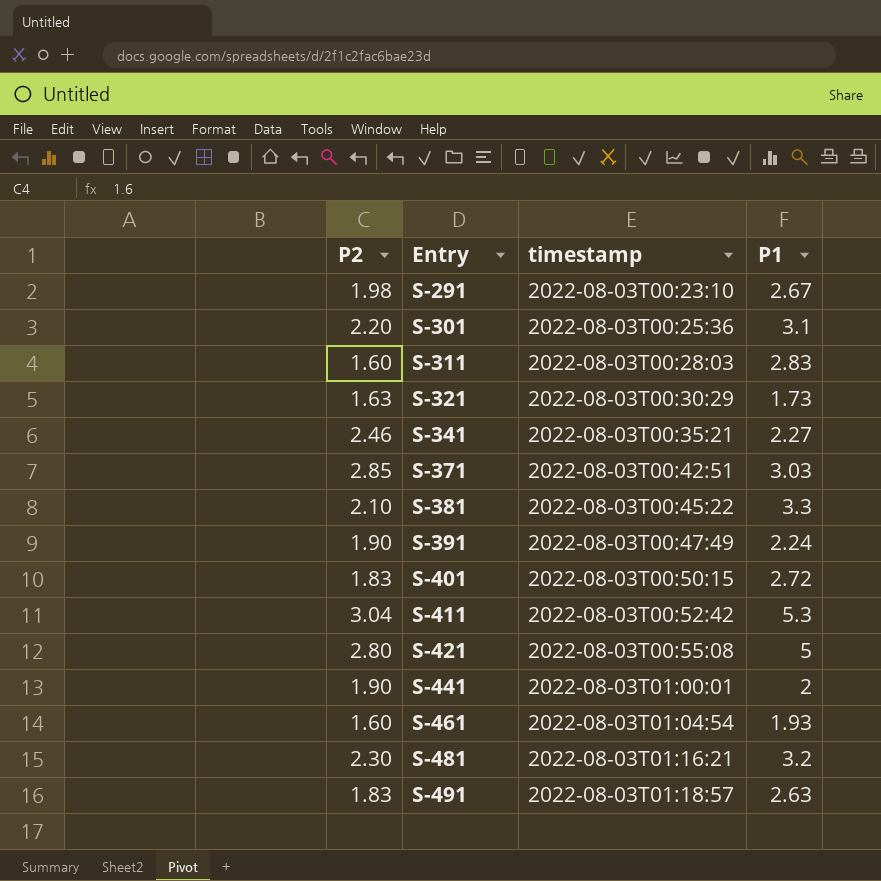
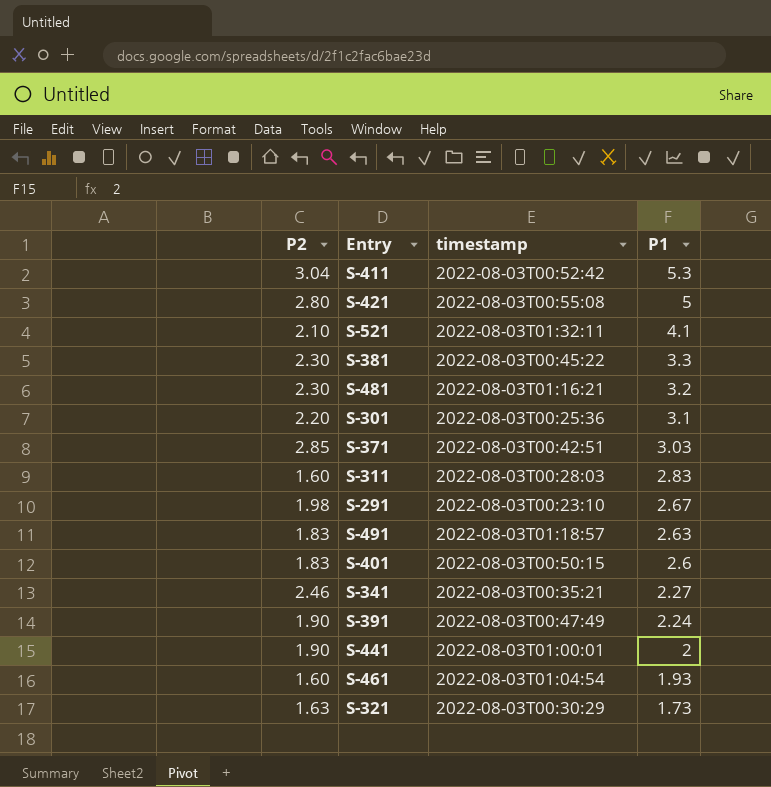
row order: Entry ascending -> P1 descending
row S-521: none -> 2.10 | 2022-08-03T01:32:11 | 4.1
S-381 | P2: 2.10 -> 2.30
S-401 | P1: 2.72 -> 2.6

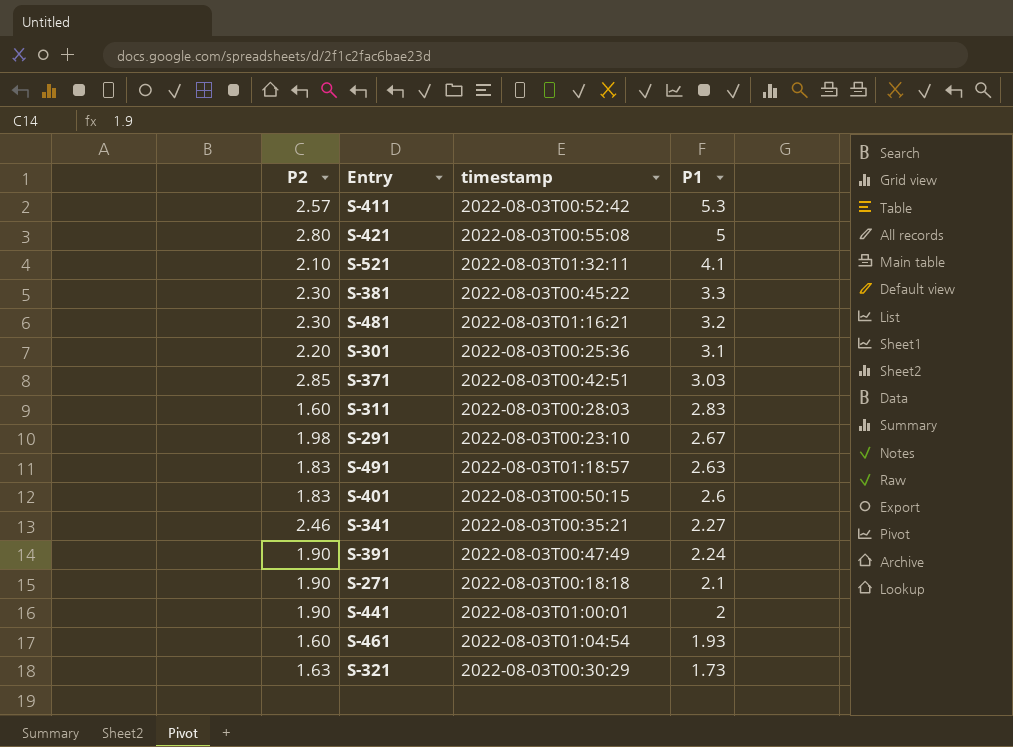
S-411 | P2: 3.04 -> 2.57
row S-271: none -> 1.90 | 2022-08-03T00:18:18 | 2.1

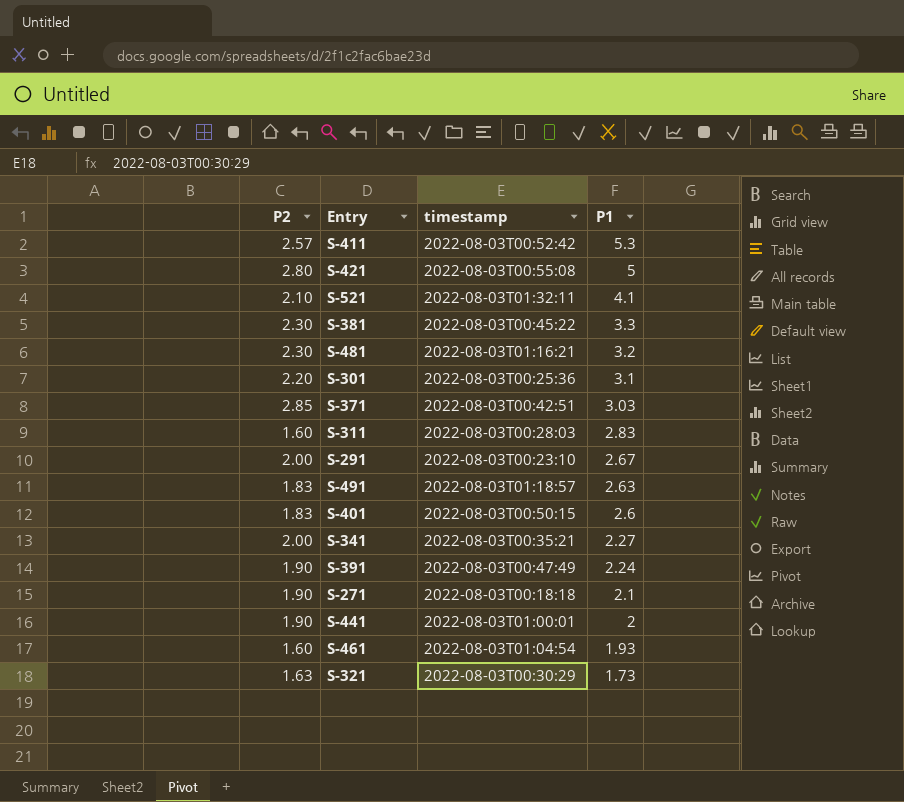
S-291 | P2: 1.98 -> 2.00
S-341 | P2: 2.46 -> 2.00

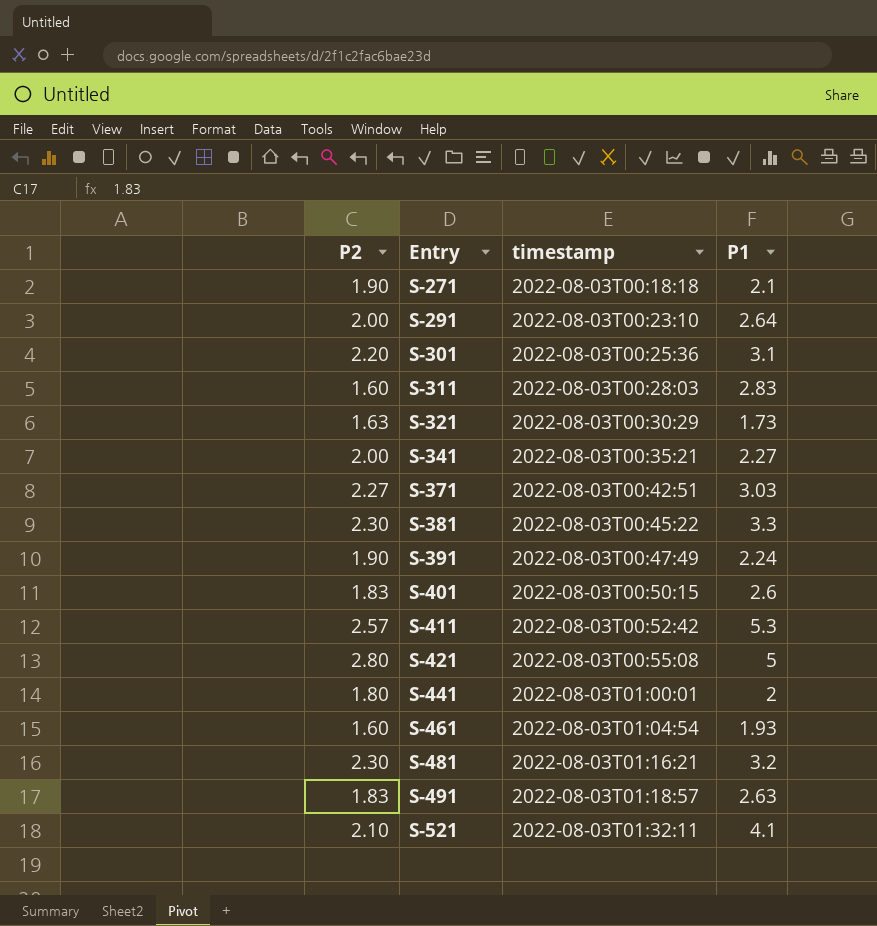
row order: P1 descending -> Entry ascending
S-291 | P1: 2.67 -> 2.64
S-371 | P2: 2.85 -> 2.27
S-441 | P2: 1.90 -> 1.80

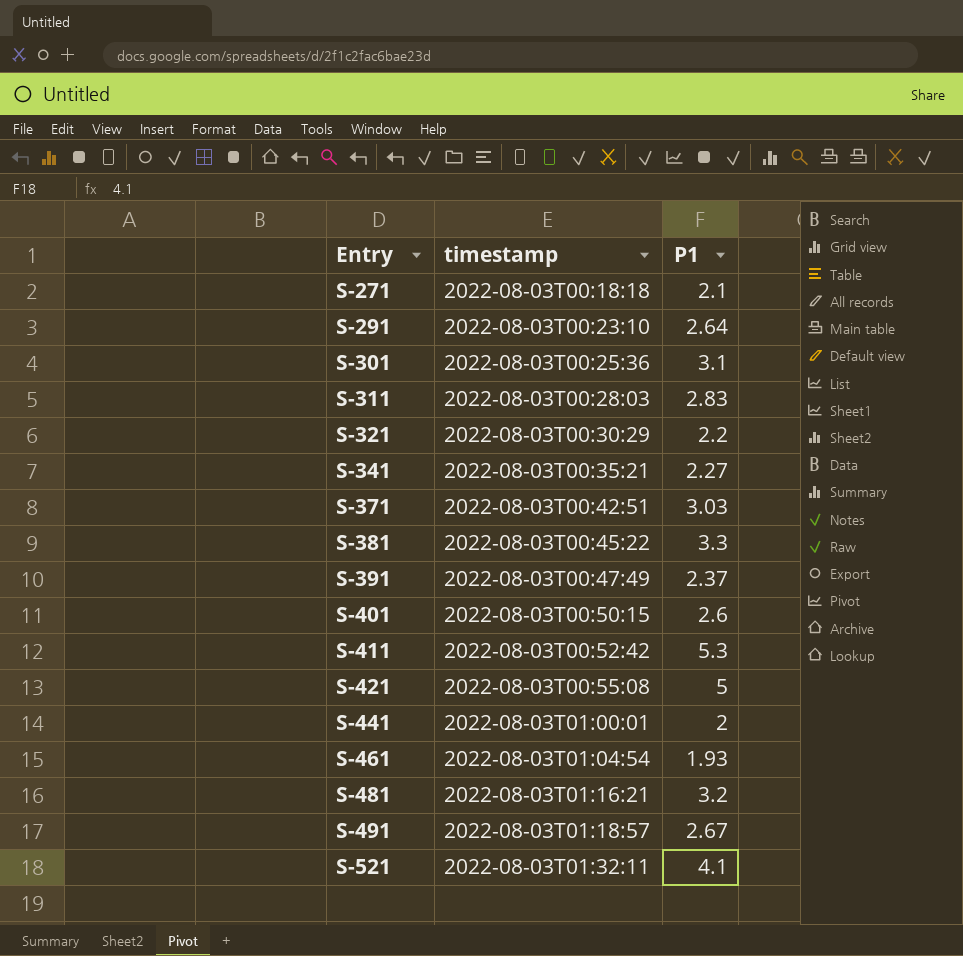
column P2 | position: 1 -> none
S-321 | P1: 1.73 -> 2.2
S-391 | P1: 2.24 -> 2.37
S-491 | P1: 2.63 -> 2.67

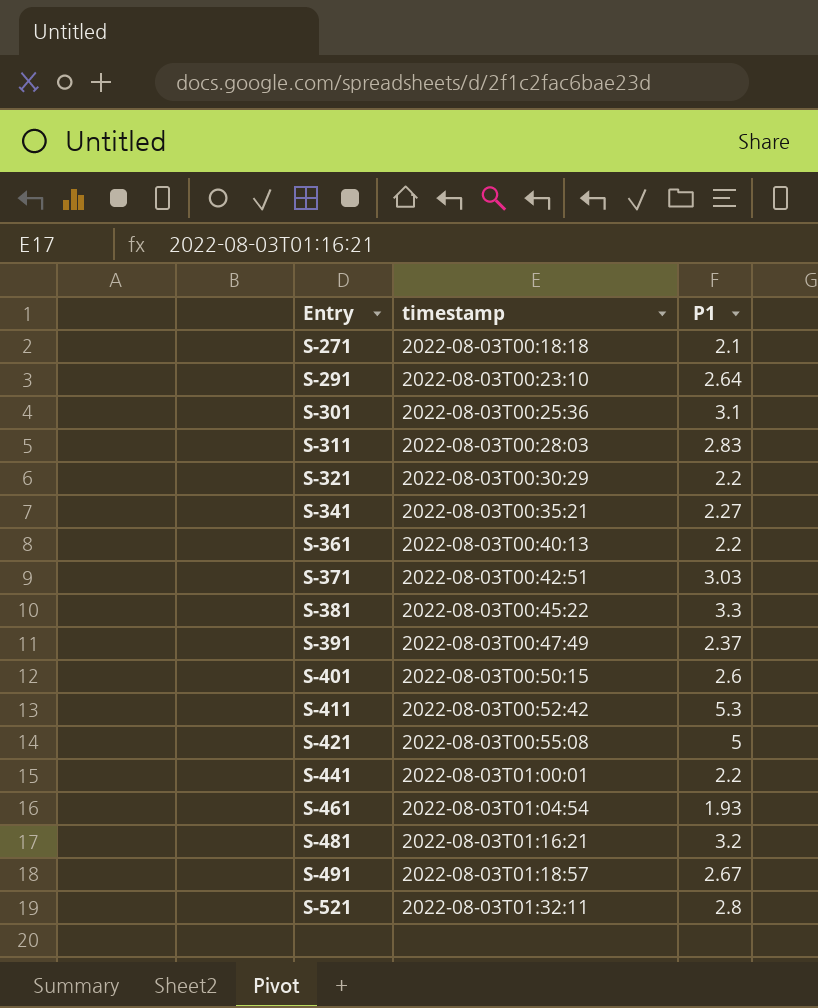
row S-361: none -> 2022-08-03T00:40:13 | 2.2
S-441 | P1: 2 -> 2.2
S-521 | P1: 4.1 -> 2.8

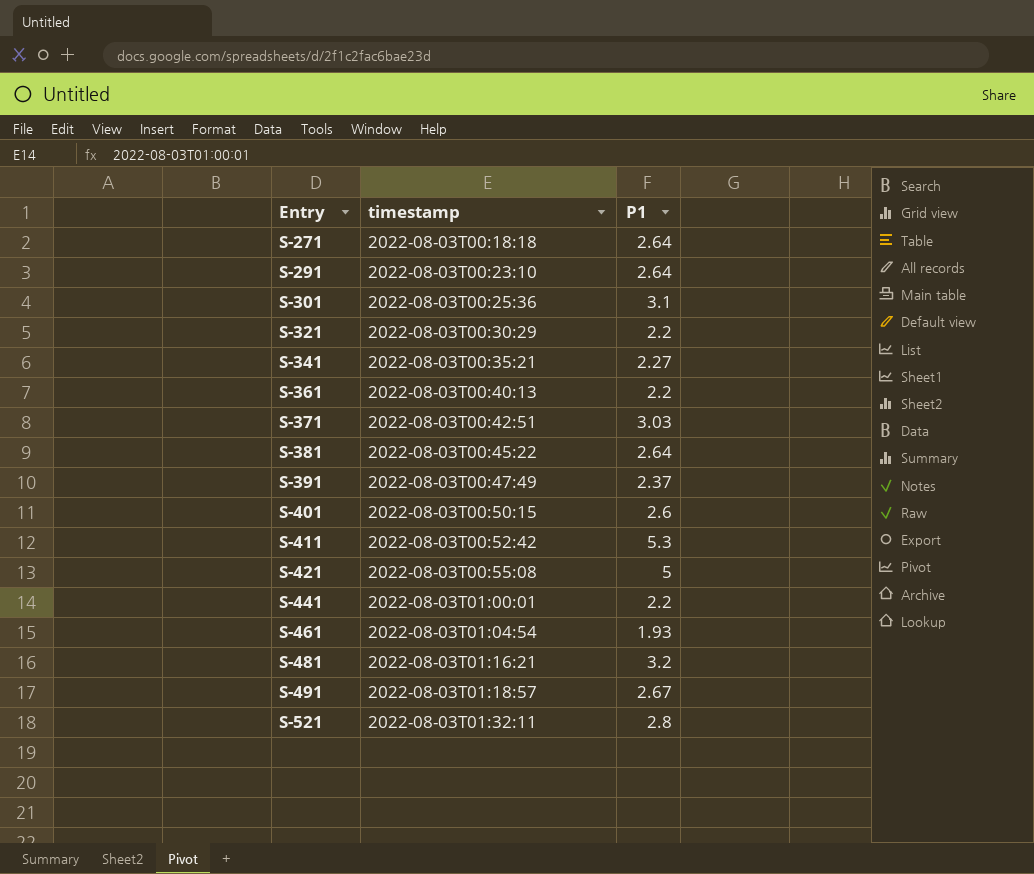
row S-311: 2022-08-03T00:28:03 | 2.83 -> none
S-271 | P1: 2.1 -> 2.64
S-381 | P1: 3.3 -> 2.64

